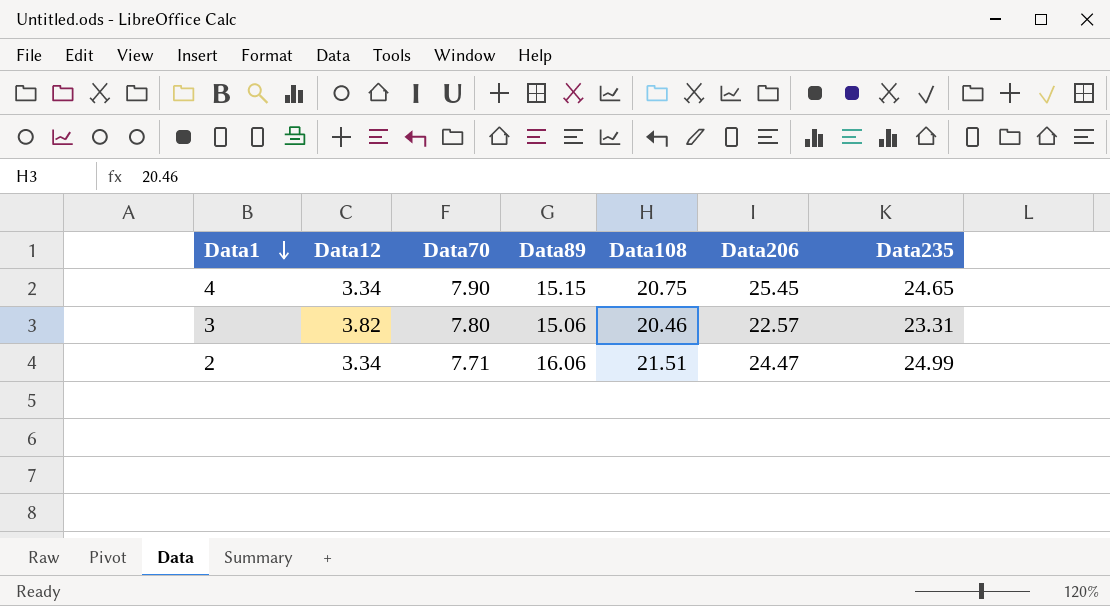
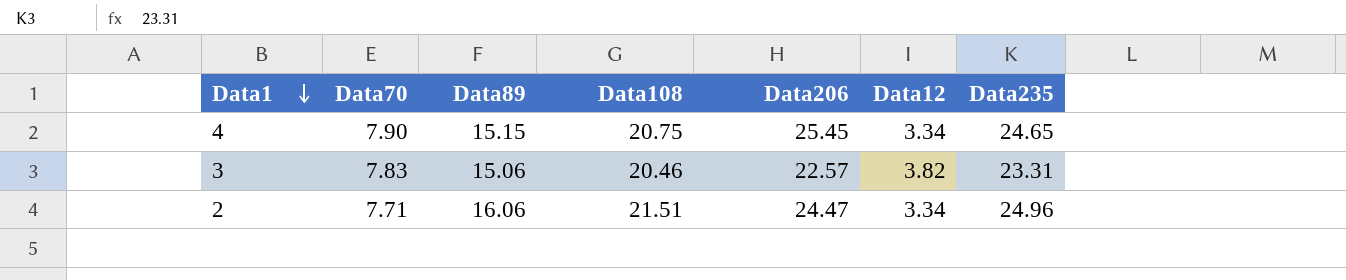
column Data12 | position: 2 -> 6
3 | Data70: 7.80 -> 7.83
2 | Data235: 24.99 -> 24.96

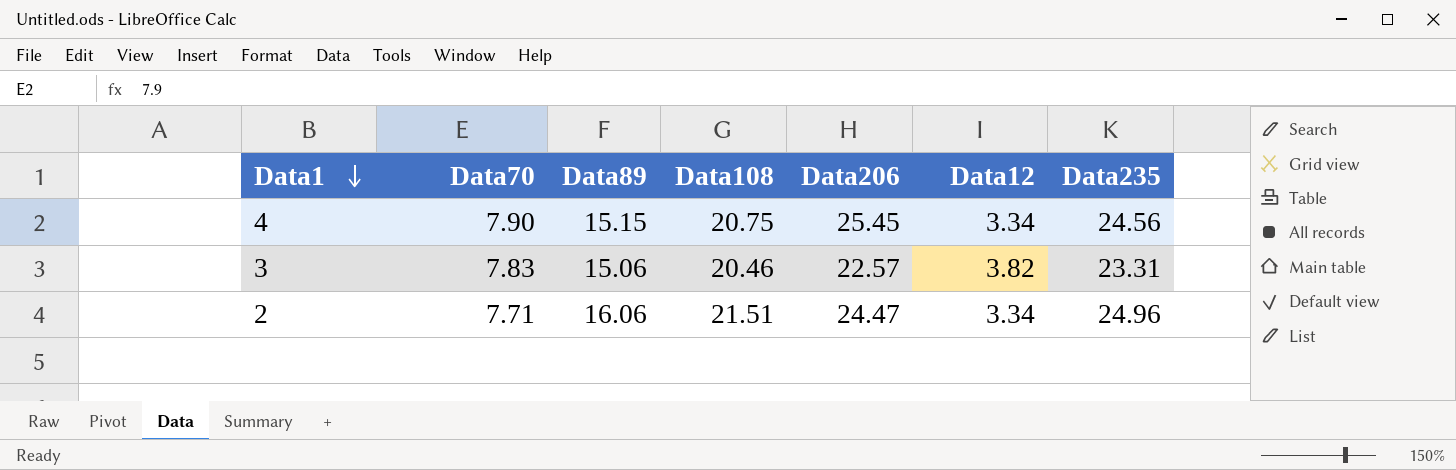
4 | Data235: 24.65 -> 24.56

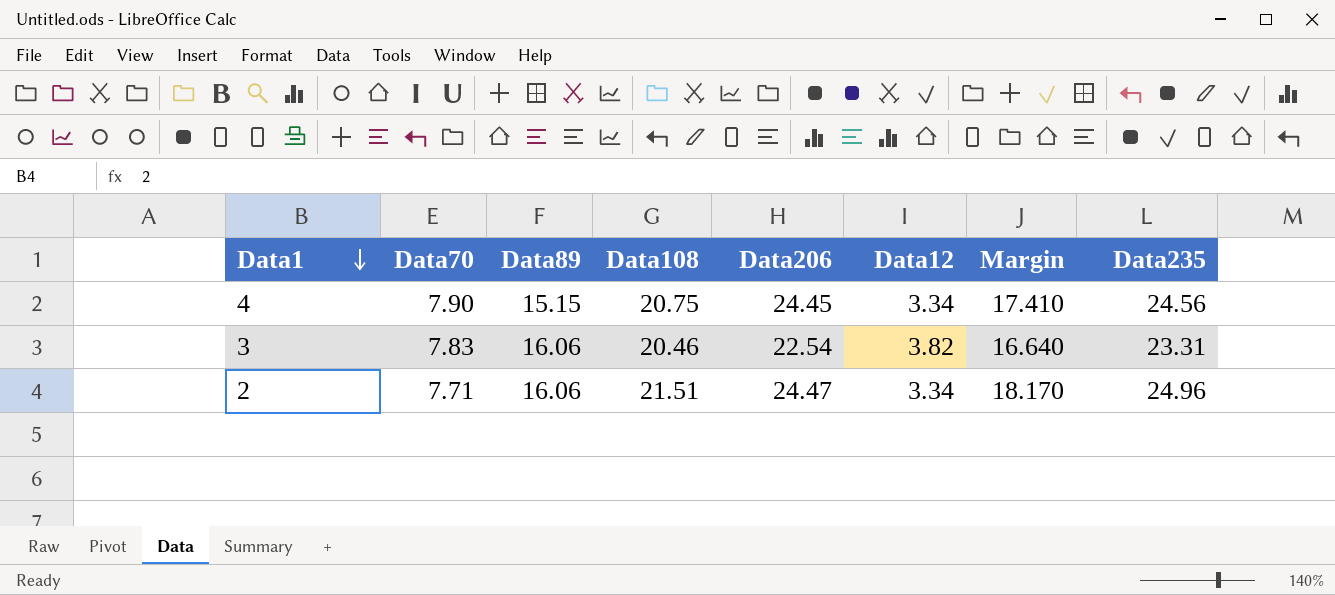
column Margin | formula: none -> [Data108] - [Data12]
4 | Data206: 25.45 -> 24.45
3 | Data89: 15.06 -> 16.06
3 | Data206: 22.57 -> 22.54

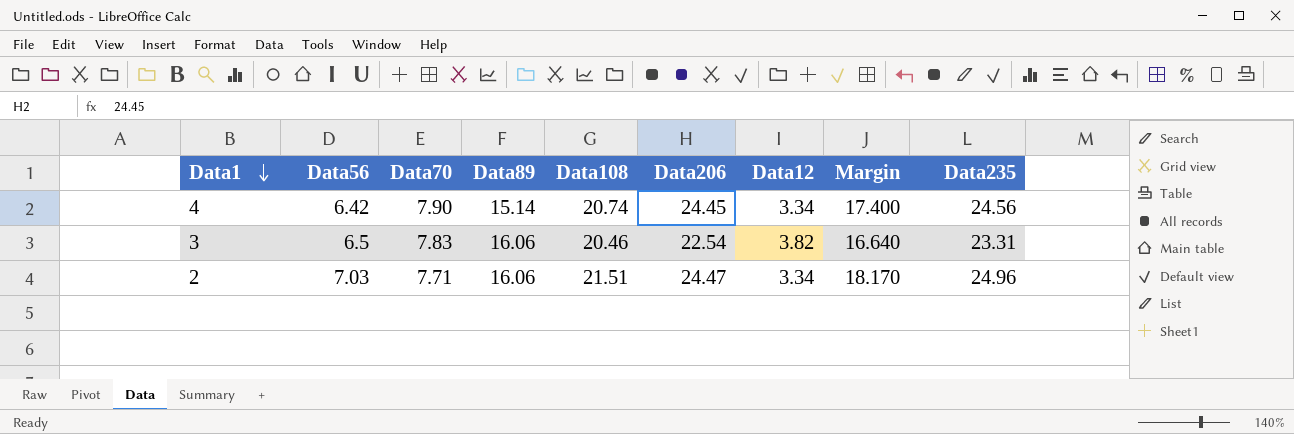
column Data56 | position: none -> 2
4 | Data89: 15.15 -> 15.14
4 | Data108: 20.75 -> 20.74
4 | Margin: 17.410 -> 17.400

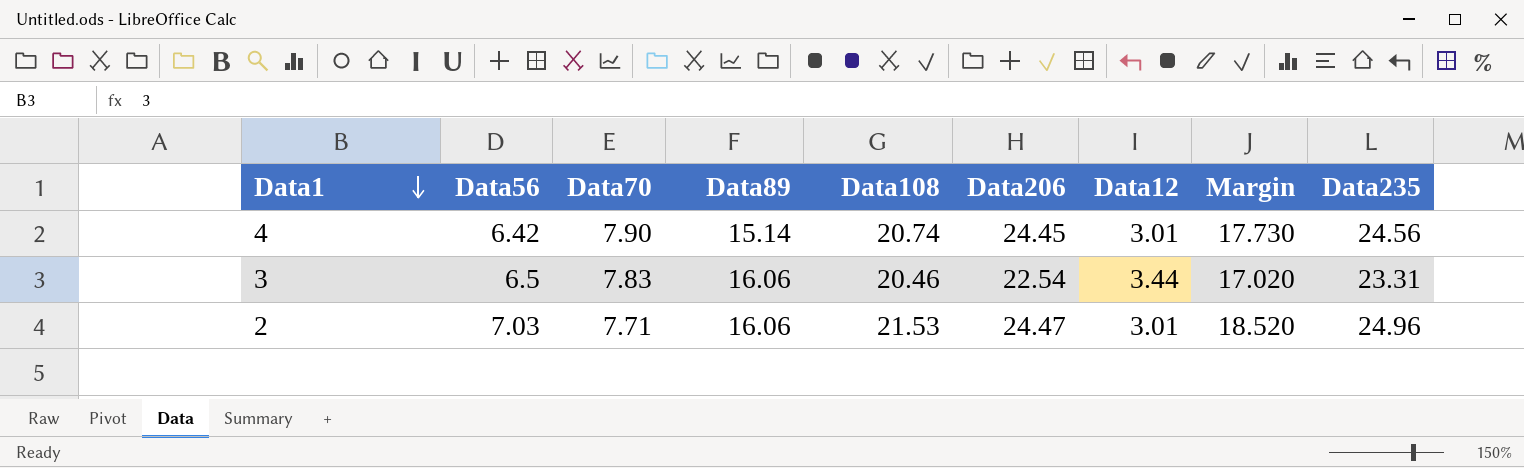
4 | Data12: 3.34 -> 3.01
4 | Margin: 17.400 -> 17.730
3 | Data12: 3.82 -> 3.44
3 | Margin: 16.640 -> 17.020
2 | Data108: 21.51 -> 21.53
2 | Data12: 3.34 -> 3.01
2 | Margin: 18.170 -> 18.520

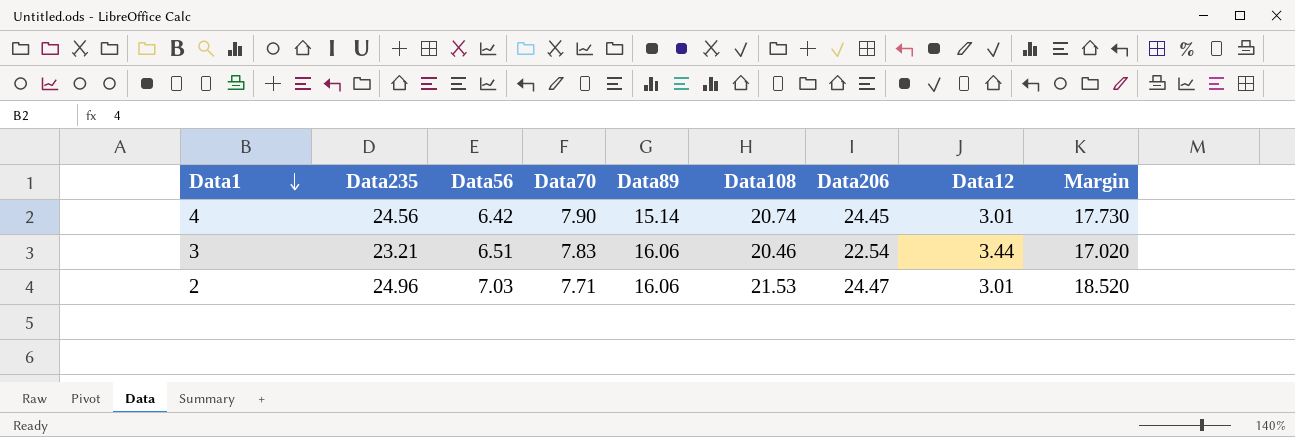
column Data235 | position: 9 -> 2
3 | Data235: 23.31 -> 23.21
3 | Data56: 6.5 -> 6.51

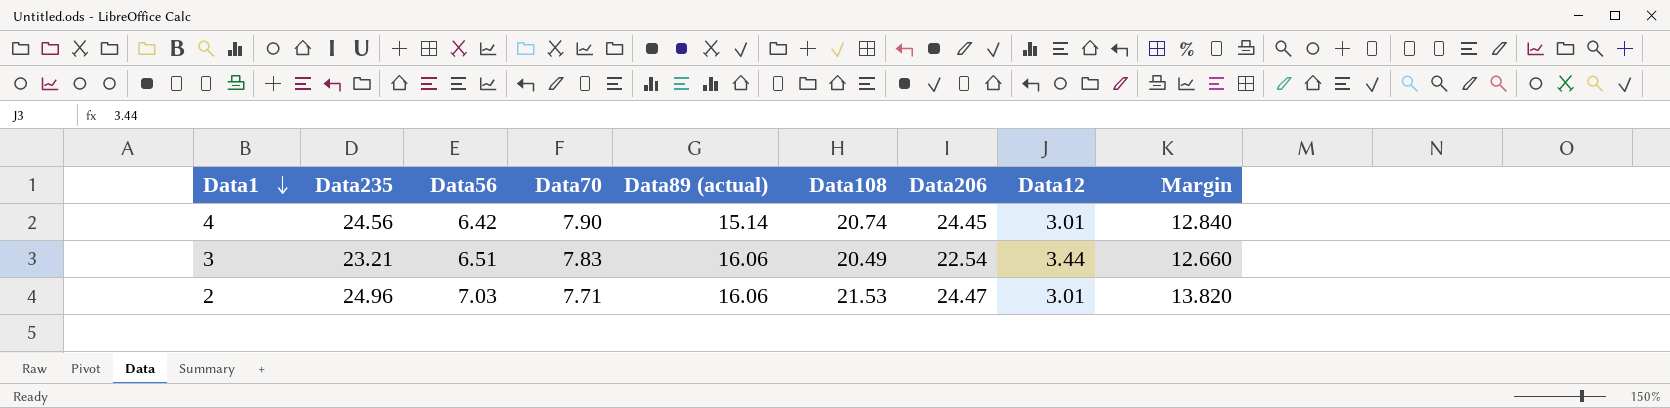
column name: Data89 -> Data89 (actual)
column Margin | formula: [Data108] - [Data12] -> [Data108] - [Data70]
3 | Data108: 20.46 -> 20.49

